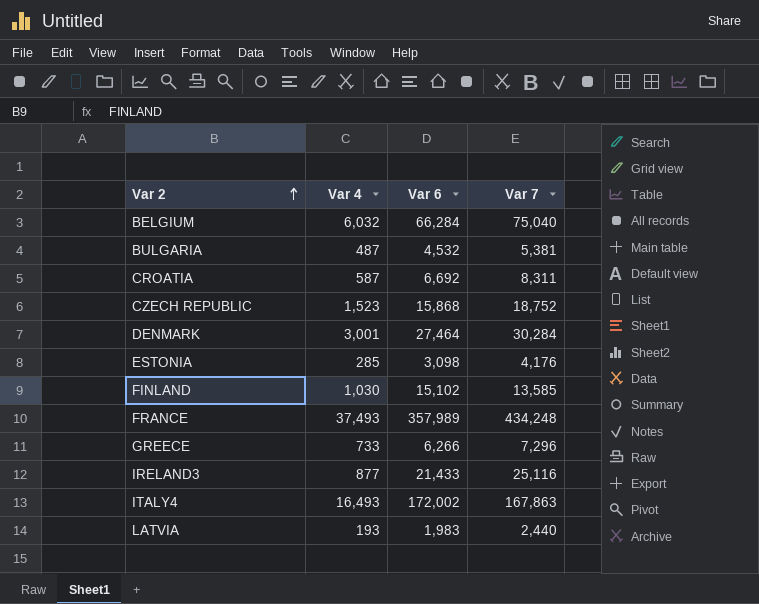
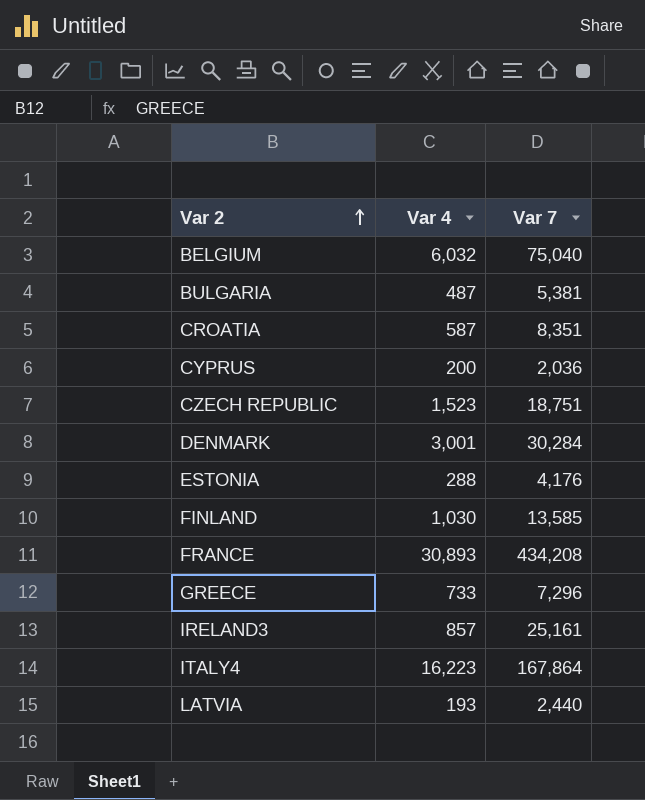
column Var 6 | position: 3 -> none
CROATIA | Var 7: 8,311 -> 8,351
row CYPRUS: none -> 200 | 2,036
CZECH REPUBLIC | Var 7: 18,752 -> 18,751
ESTONIA | Var 4: 285 -> 288
FRANCE | Var 4: 37,493 -> 30,893
FRANCE | Var 7: 434,248 -> 434,208
IRELAND3 | Var 4: 877 -> 857
IRELAND3 | Var 7: 25,116 -> 25,161
ITALY4 | Var 4: 16,493 -> 16,223
ITALY4 | Var 7: 167,863 -> 167,864

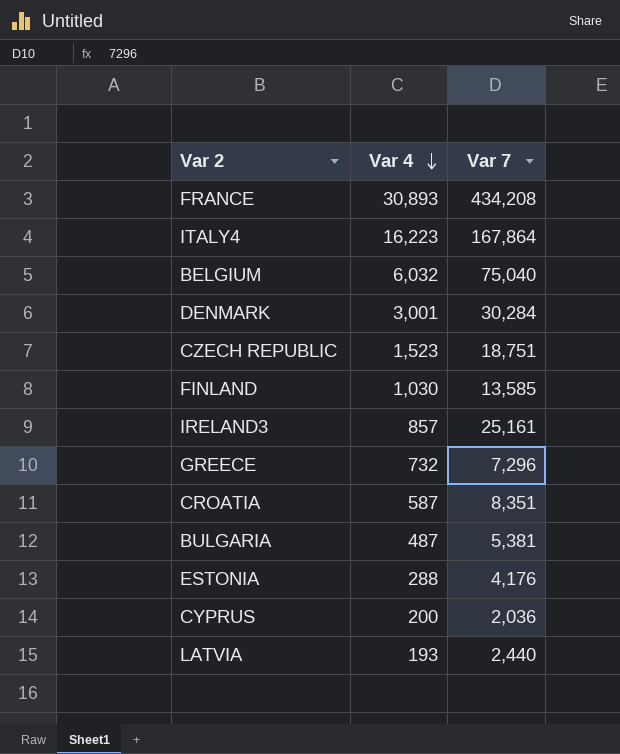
row order: Var 2 ascending -> Var 4 descending
GREECE | Var 4: 733 -> 732

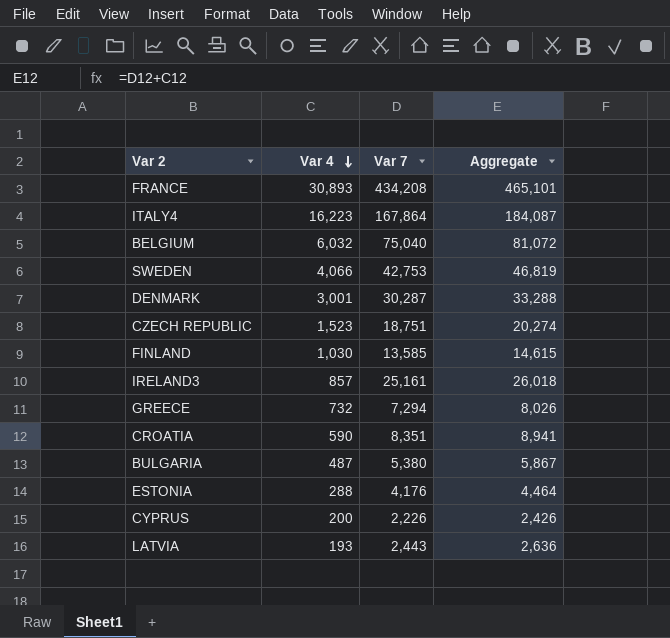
column Aggregate | formula: none -> [Var 4] + [Var 7]
row SWEDEN: none -> 4,066 | 42,753 | 46,819
DENMARK | Var 7: 30,284 -> 30,287
GREECE | Var 7: 7,296 -> 7,294
CROATIA | Var 4: 587 -> 590
BULGARIA | Var 7: 5,381 -> 5,380
CYPRUS | Var 7: 2,036 -> 2,226
LATVIA | Var 7: 2,440 -> 2,443

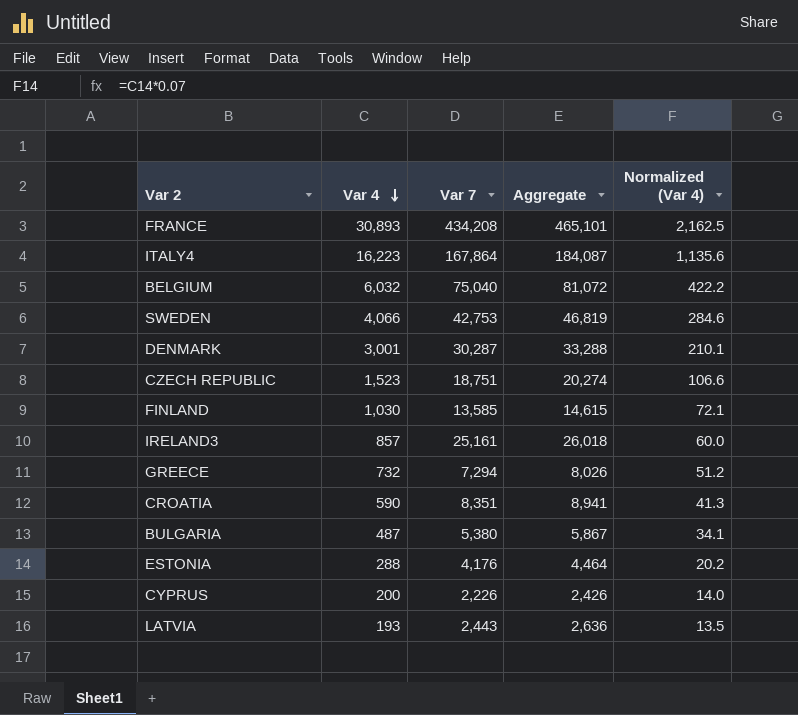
column Normalized (Var 4) | formula: none -> [Var 4] * 0.07

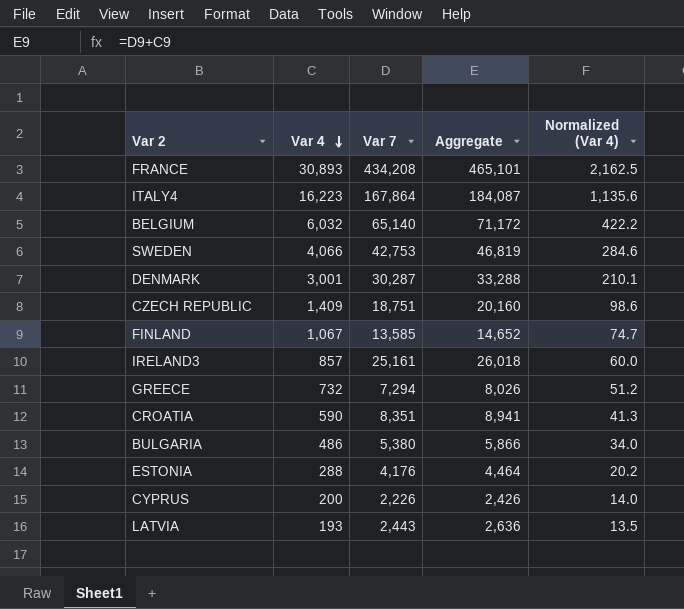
BELGIUM | Var 7: 75,040 -> 65,140
BELGIUM | Aggregate: 81,072 -> 71,172
CZECH REPUBLIC | Var 4: 1,523 -> 1,409
CZECH REPUBLIC | Aggregate: 20,274 -> 20,160
CZECH REPUBLIC | Normalized (Var 4): 106.6 -> 98.6
FINLAND | Var 4: 1,030 -> 1,067
FINLAND | Aggregate: 14,615 -> 14,652
FINLAND | Normalized (Var 4): 72.1 -> 74.7
BULGARIA | Var 4: 487 -> 486
BULGARIA | Aggregate: 5,867 -> 5,866
BULGARIA | Normalized (Var 4): 34.1 -> 34.0

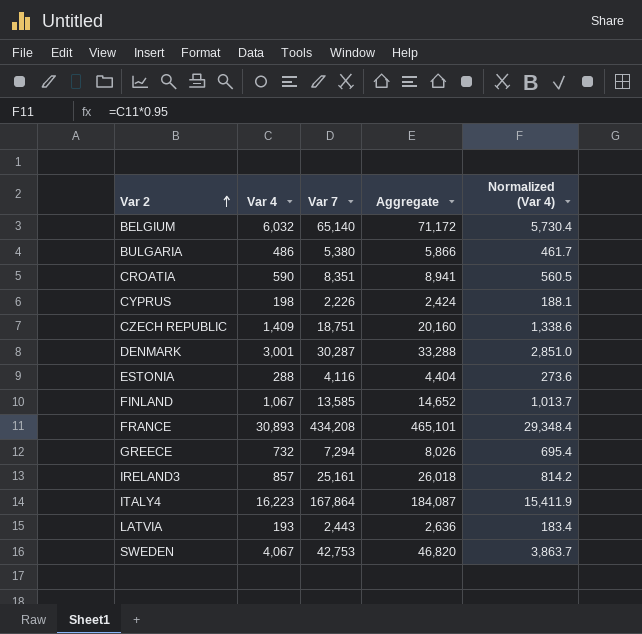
row order: Var 4 descending -> Var 2 ascending
column Normalized (Var 4) | formula: [Var 4] * 0.07 -> [Var 4] * 0.95
CYPRUS | Var 4: 200 -> 198
CYPRUS | Aggregate: 2,426 -> 2,424
ESTONIA | Var 7: 4,176 -> 4,116
ESTONIA | Aggregate: 4,464 -> 4,404
SWEDEN | Var 4: 4,066 -> 4,067
SWEDEN | Aggregate: 46,819 -> 46,820

